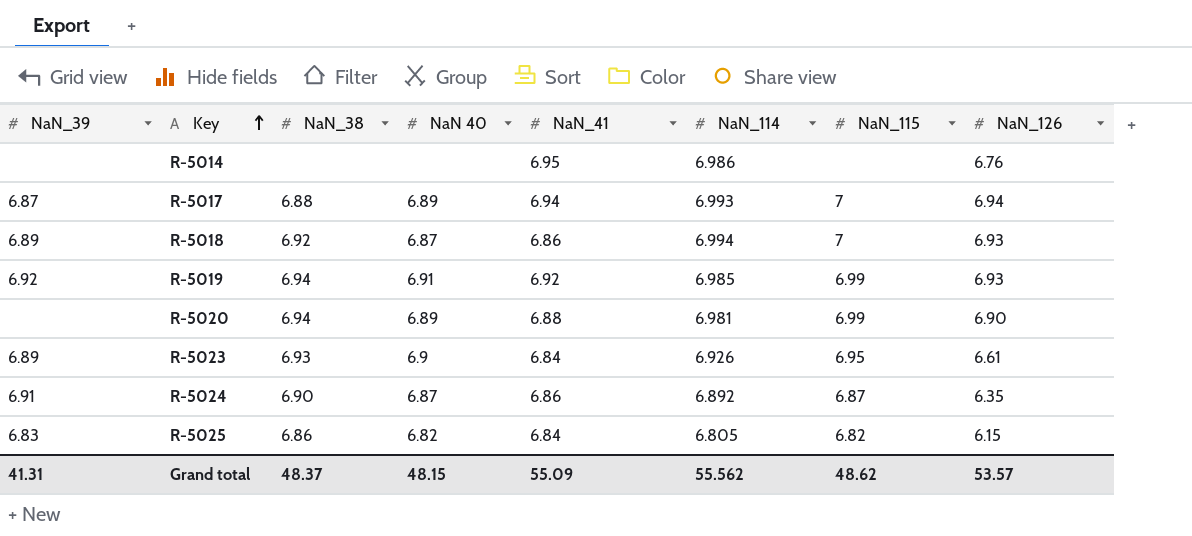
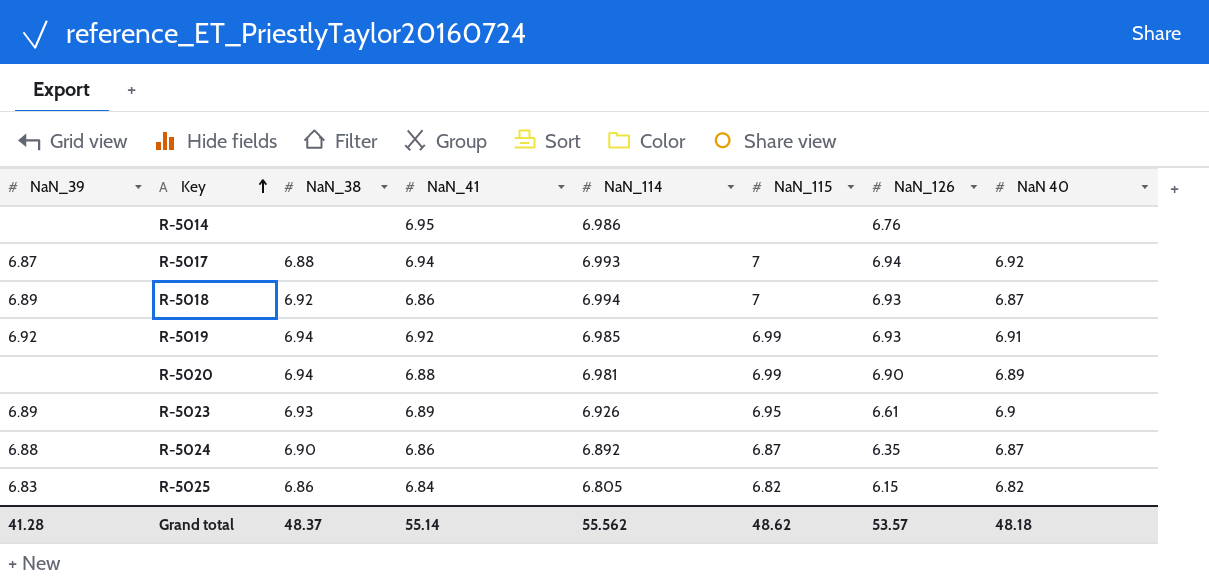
column NaN 40 | position: 4 -> 8
R-5017 | NaN 40: 6.89 -> 6.92
R-5023 | NaN_41: 6.84 -> 6.89
R-5024 | NaN_39: 6.91 -> 6.88
Grand total | NaN_39: 41.31 -> 41.28
Grand total | NaN_41: 55.09 -> 55.14
Grand total | NaN 40: 48.15 -> 48.18

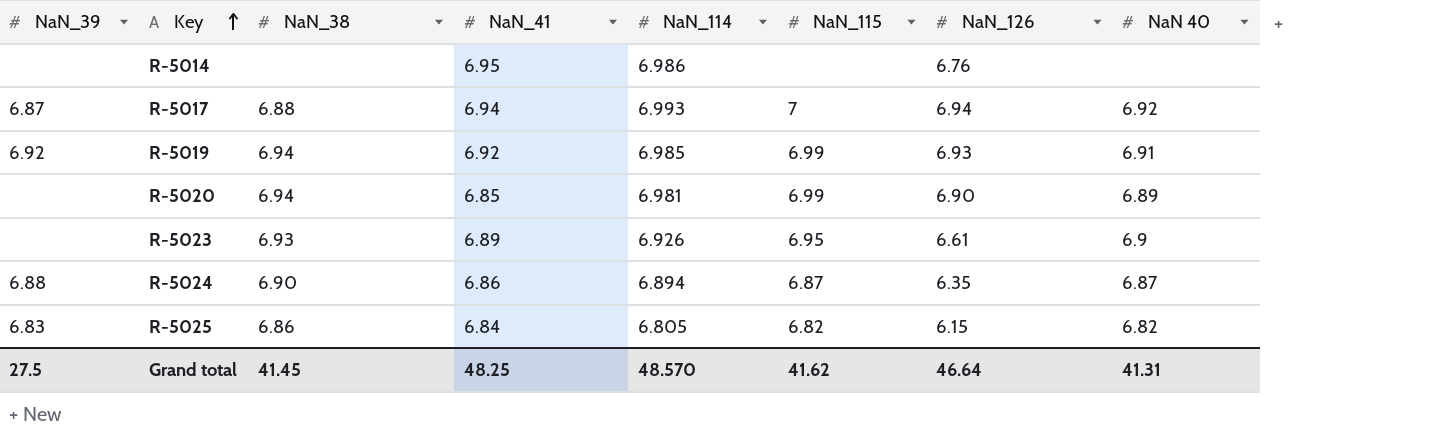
row R-5018: 6.89 | 6.92 | 6.86 | 6.994 | 7 | 6.93 | 6.87 -> none
R-5020 | NaN_41: 6.88 -> 6.85
R-5023 | NaN_39: 6.89 -> none
R-5024 | NaN_114: 6.892 -> 6.894
Grand total | NaN_39: 41.28 -> 27.5
Grand total | NaN_38: 48.37 -> 41.45
Grand total | NaN_41: 55.14 -> 48.25
Grand total | NaN_114: 55.562 -> 48.570
Grand total | NaN_115: 48.62 -> 41.62
Grand total | NaN_126: 53.57 -> 46.64
Grand total | NaN 40: 48.18 -> 41.31

